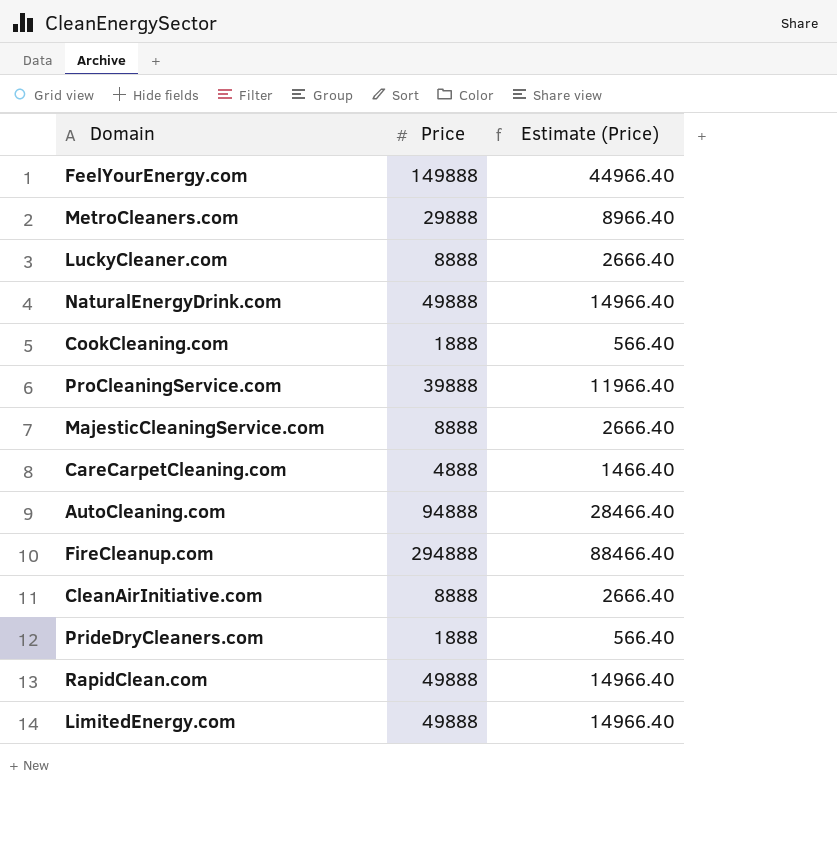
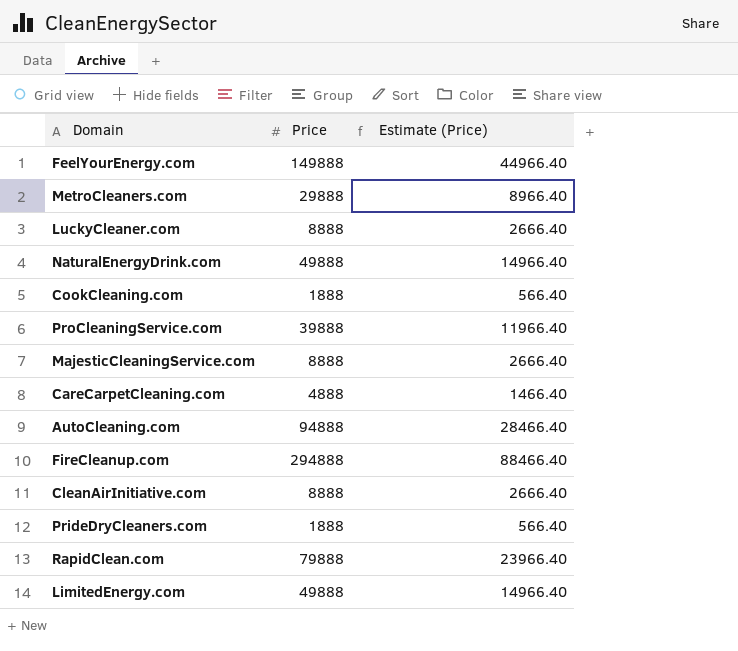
RapidClean.com | Price: 49888 -> 79888
RapidClean.com | Estimate (Price): 14966.40 -> 23966.40

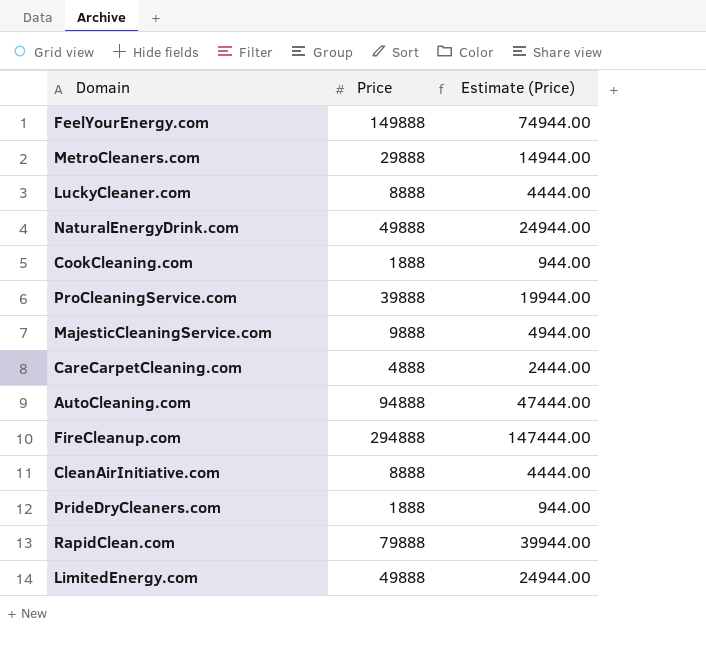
column Estimate (Price) | formula: [Price] * 0.3 -> [Price] * 0.5
MajesticCleaningService.com | Price: 8888 -> 9888

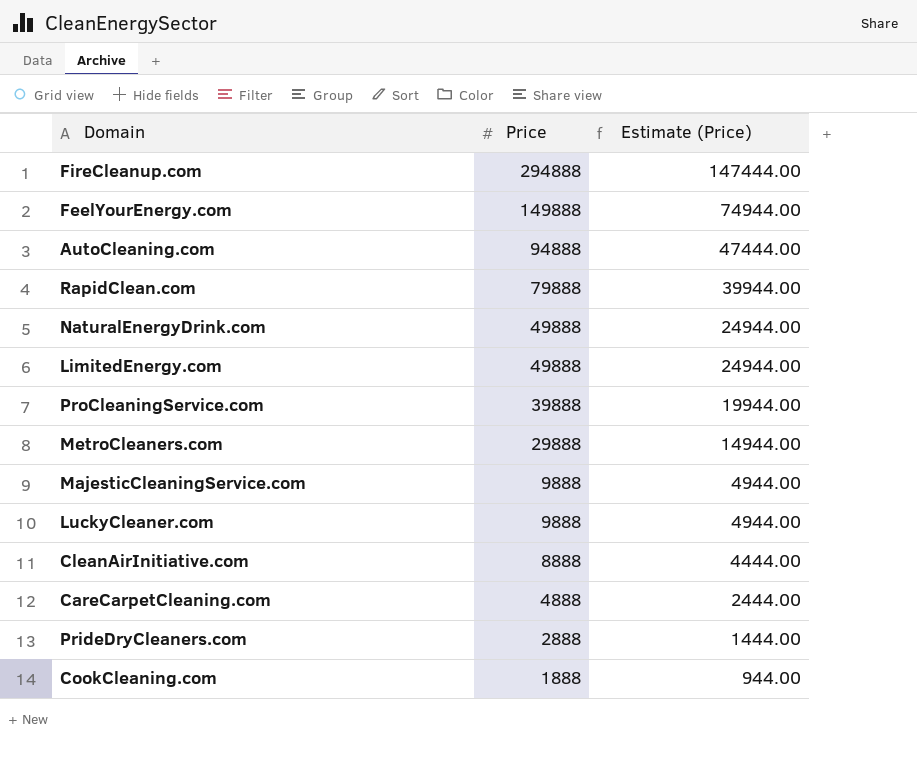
row order: none -> Price descending
LuckyCleaner.com | Price: 8888 -> 9888
LuckyCleaner.com | Estimate (Price): 4444.00 -> 4944.00
PrideDryCleaners.com | Price: 1888 -> 2888
PrideDryCleaners.com | Estimate (Price): 944.00 -> 1444.00

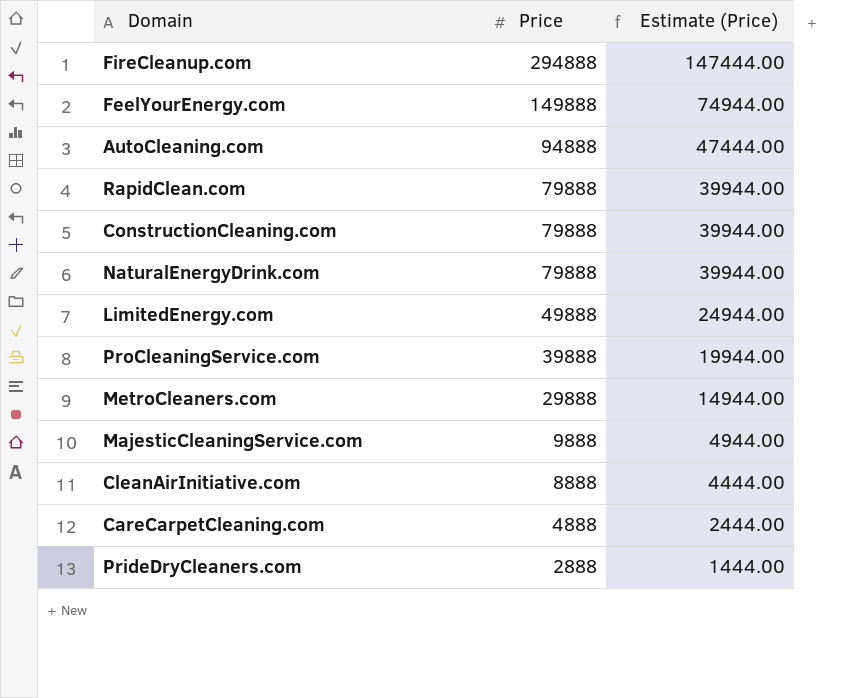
row LuckyCleaner.com: 9888 | 4944.00 -> none
row CookCleaning.com: 1888 | 944.00 -> none
row ConstructionCleaning.com: none -> 79888 | 39944.00
NaturalEnergyDrink.com | Price: 49888 -> 79888
NaturalEnergyDrink.com | Estimate (Price): 24944.00 -> 39944.00

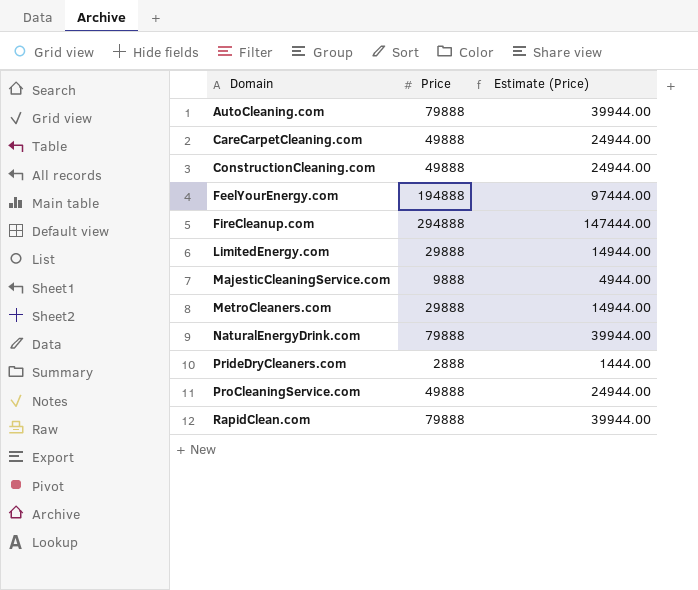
row order: Price descending -> Domain ascending
row CleanAirInitiative.com: 8888 | 4444.00 -> none
AutoCleaning.com | Price: 94888 -> 79888
AutoCleaning.com | Estimate (Price): 47444.00 -> 39944.00
CareCarpetCleaning.com | Price: 4888 -> 49888
CareCarpetCleaning.com | Estimate (Price): 2444.00 -> 24944.00
ConstructionCleaning.com | Price: 79888 -> 49888
ConstructionCleaning.com | Estimate (Price): 39944.00 -> 24944.00
FeelYourEnergy.com | Price: 149888 -> 194888
FeelYourEnergy.com | Estimate (Price): 74944.00 -> 97444.00
LimitedEnergy.com | Price: 49888 -> 29888
LimitedEnergy.com | Estimate (Price): 24944.00 -> 14944.00
ProCleaningService.com | Price: 39888 -> 49888
ProCleaningService.com | Estimate (Price): 19944.00 -> 24944.00

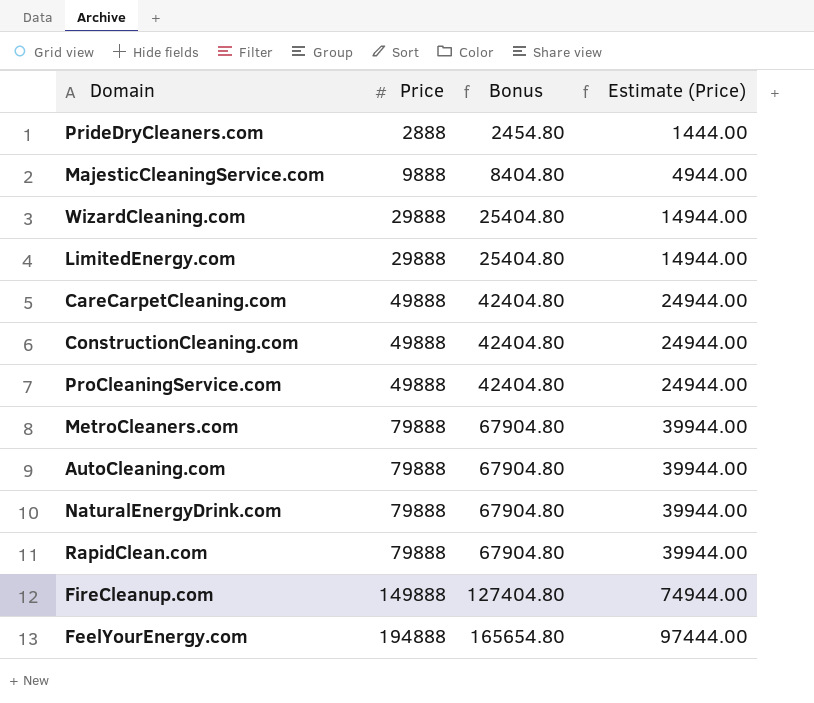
row order: Domain ascending -> Price ascending
column Bonus | formula: none -> [Price] * 0.85
row WizardCleaning.com: none -> 29888 | 25404.80 | 14944.00
MetroCleaners.com | Price: 29888 -> 79888
MetroCleaners.com | Estimate (Price): 14944.00 -> 39944.00
FireCleanup.com | Price: 294888 -> 149888
FireCleanup.com | Estimate (Price): 147444.00 -> 74944.00

